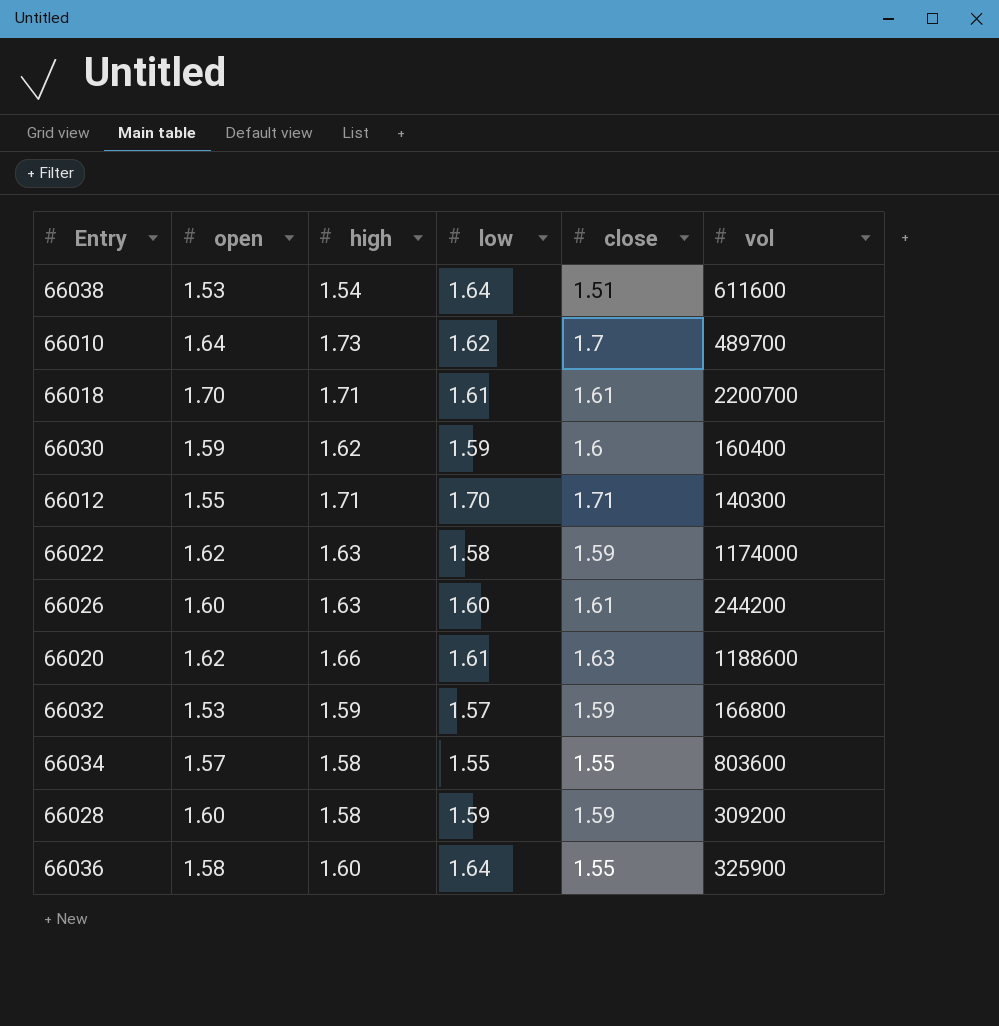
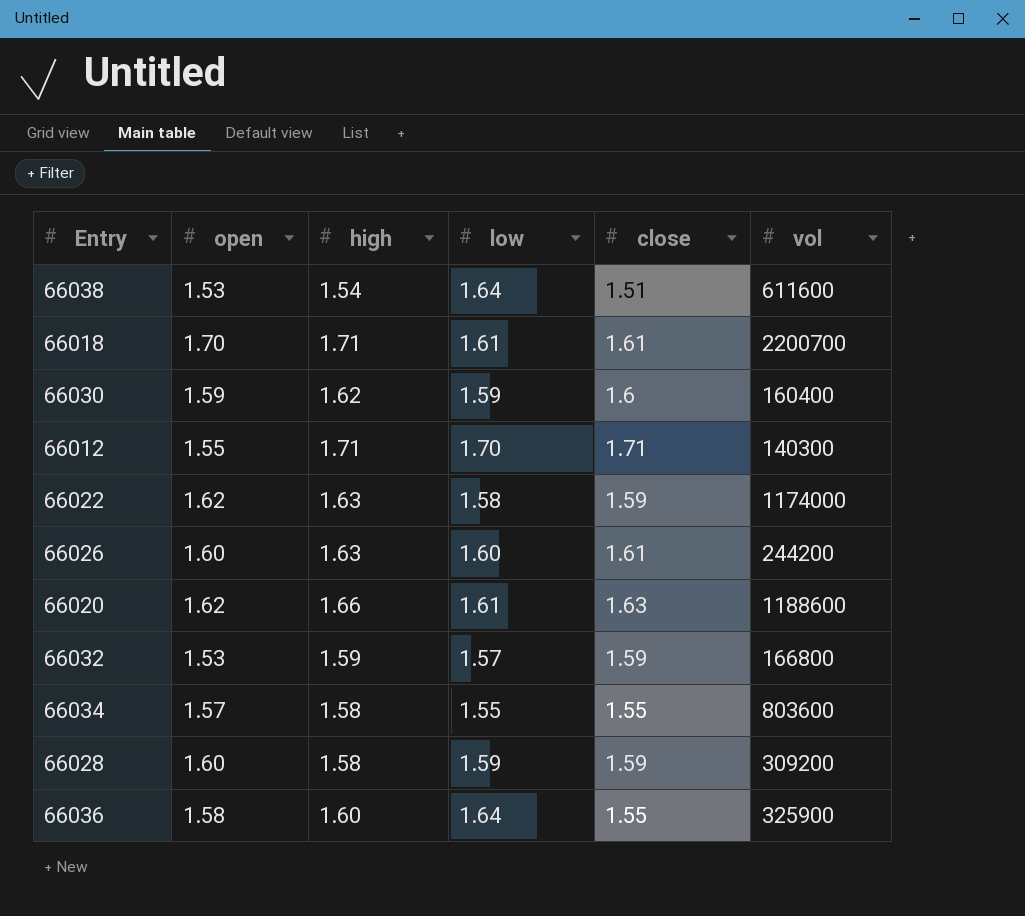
row 66010: 1.64 | 1.73 | 1.62 | 1.7 | 489700 -> none

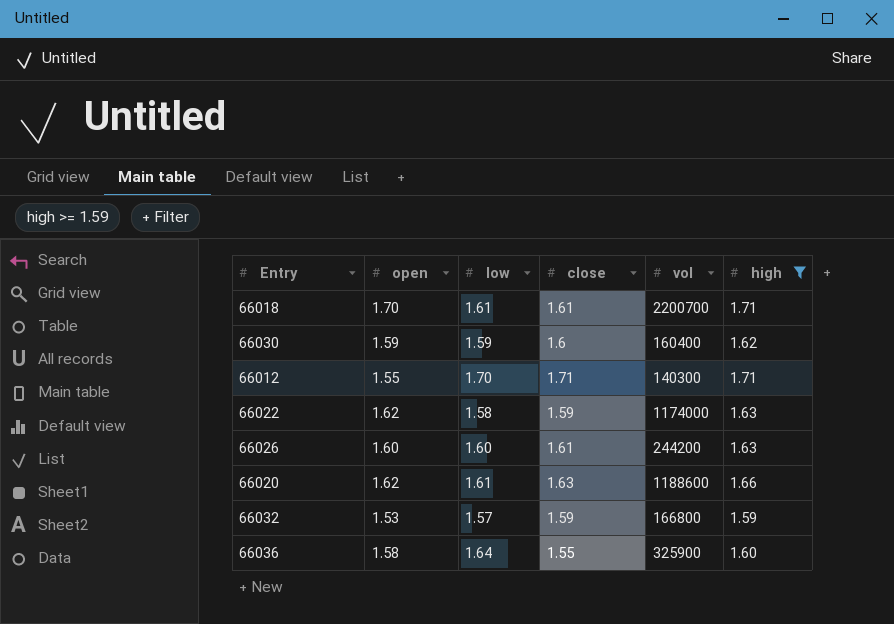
filter: none -> high >= 1.59
column high | position: 3 -> 6

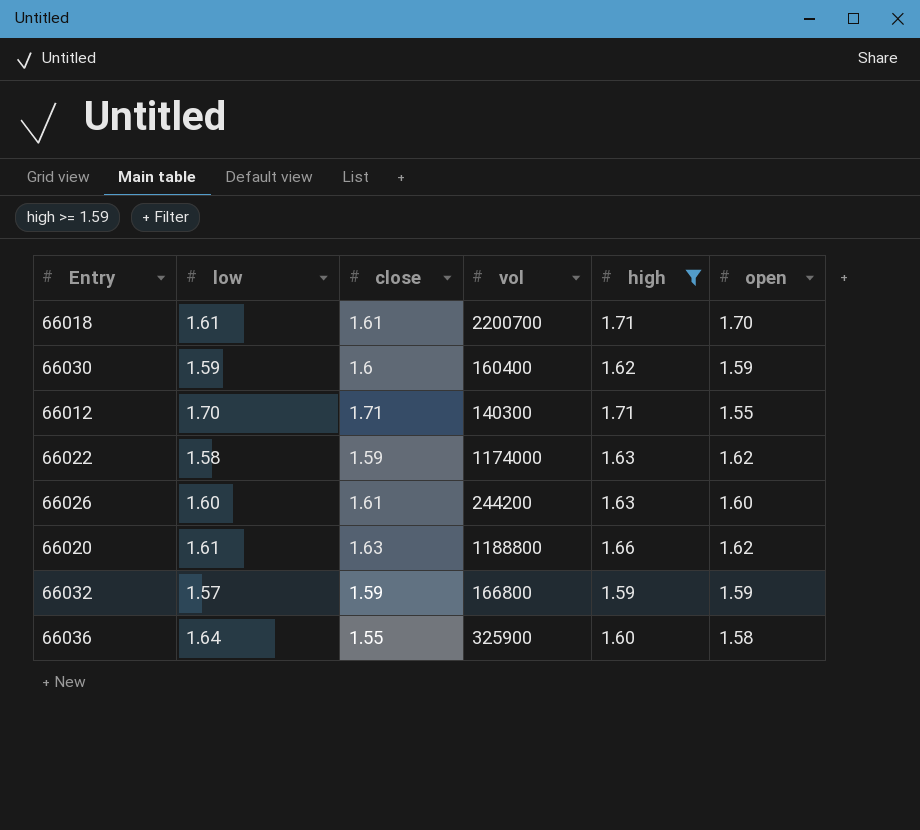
column open | position: 2 -> 6
66020 | vol: 1188600 -> 1188800
66032 | open: 1.53 -> 1.59

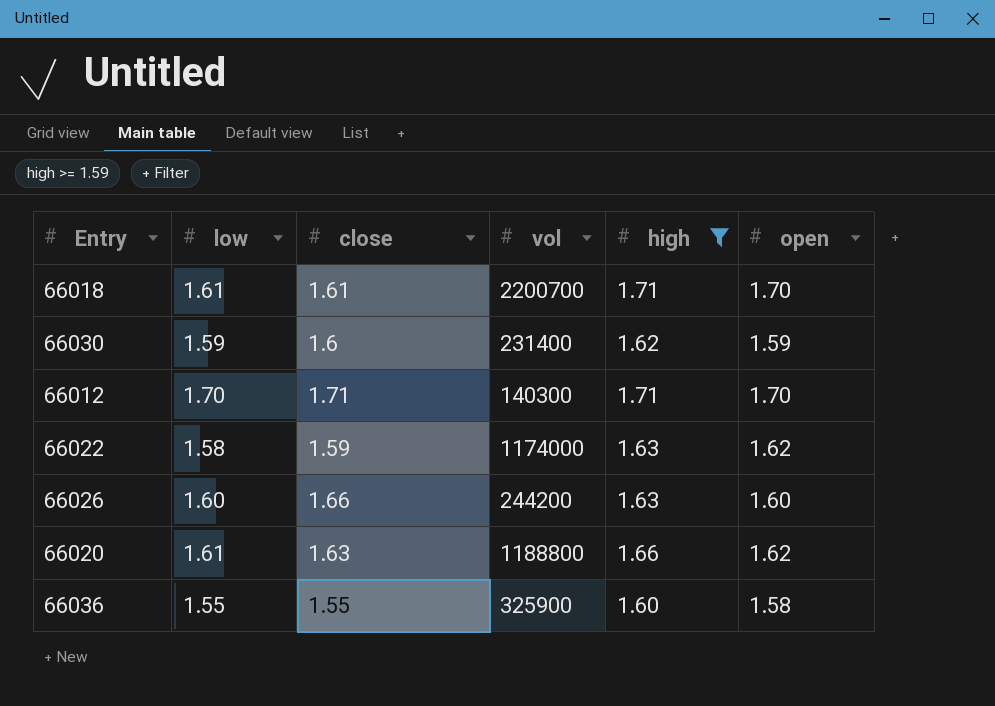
row 66032: 1.57 | 1.59 | 166800 | 1.59 | 1.59 -> none
66030 | vol: 160400 -> 231400
66012 | open: 1.55 -> 1.70
66026 | close: 1.61 -> 1.66
66036 | low: 1.64 -> 1.55

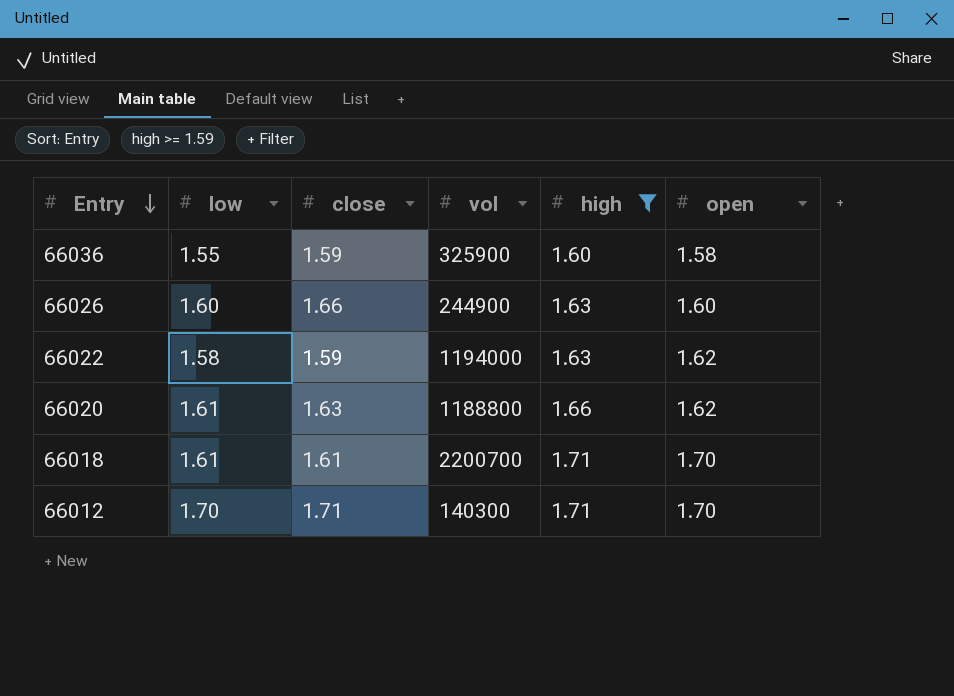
row order: none -> Entry descending
row 66030: 1.59 | 1.6 | 231400 | 1.62 | 1.59 -> none
66036 | close: 1.55 -> 1.59
66026 | vol: 244200 -> 244900
66022 | vol: 1174000 -> 1194000

